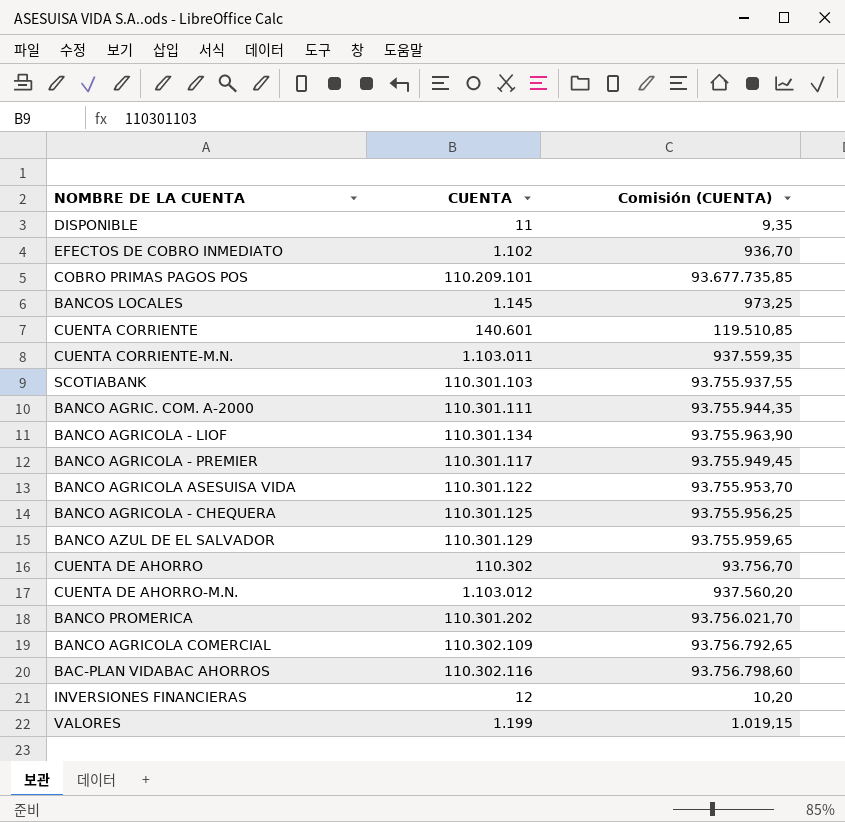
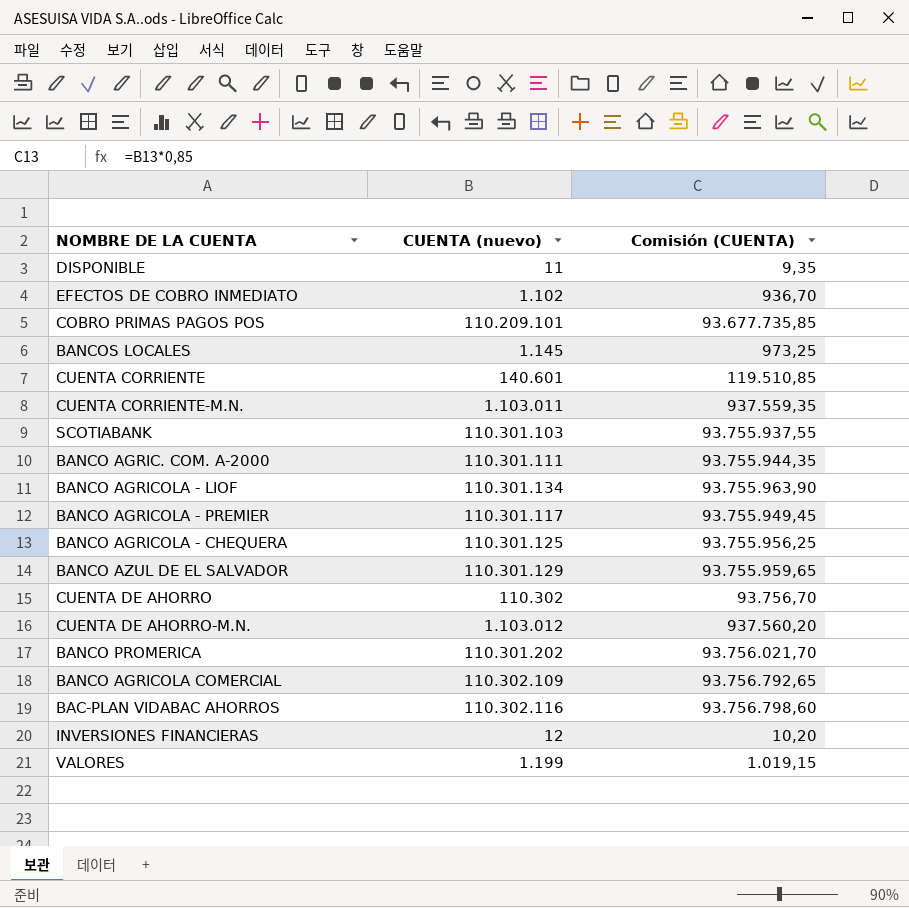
column name: CUENTA -> CUENTA (nuevo)
row BANCO AGRICOLA ASESUISA VIDA: 110.301.122 | 93.755.953,70 -> none

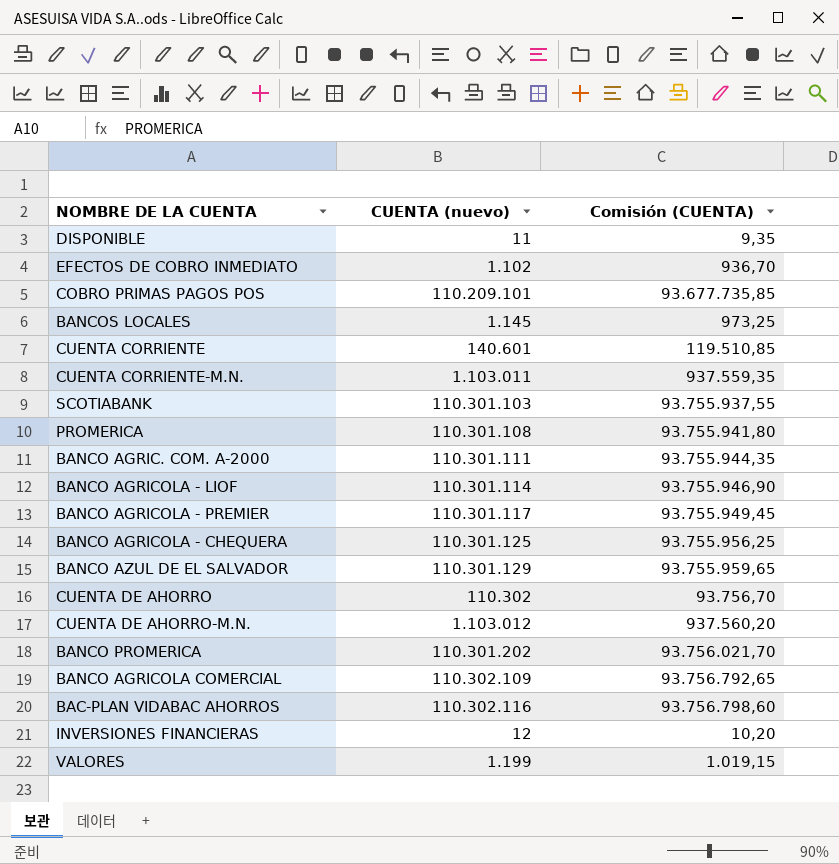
row PROMERICA: none -> 110.301.108 | 93.755.941,80
BANCO AGRICOLA - LIOF | CUENTA (nuevo): 110.301.134 -> 110.301.114
BANCO AGRICOLA - LIOF | Comisión (CUENTA): 93.755.963,90 -> 93.755.946,90

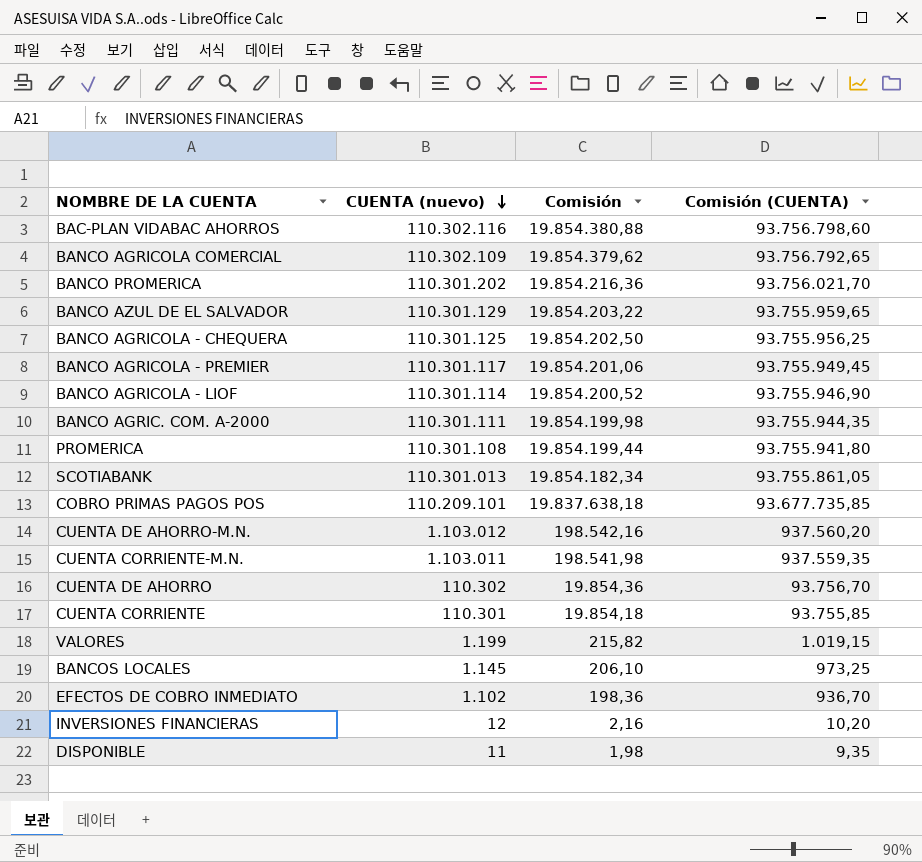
row order: none -> CUENTA (nuevo) descending
column Comisión | formula: none -> [CUENTA (nuevo)] * 0,18
SCOTIABANK | CUENTA (nuevo): 110.301.103 -> 110.301.013
SCOTIABANK | Comisión (CUENTA): 93.755.937,55 -> 93.755.861,05
CUENTA CORRIENTE | CUENTA (nuevo): 140.601 -> 110.301
CUENTA CORRIENTE | Comisión (CUENTA): 119.510,85 -> 93.755,85

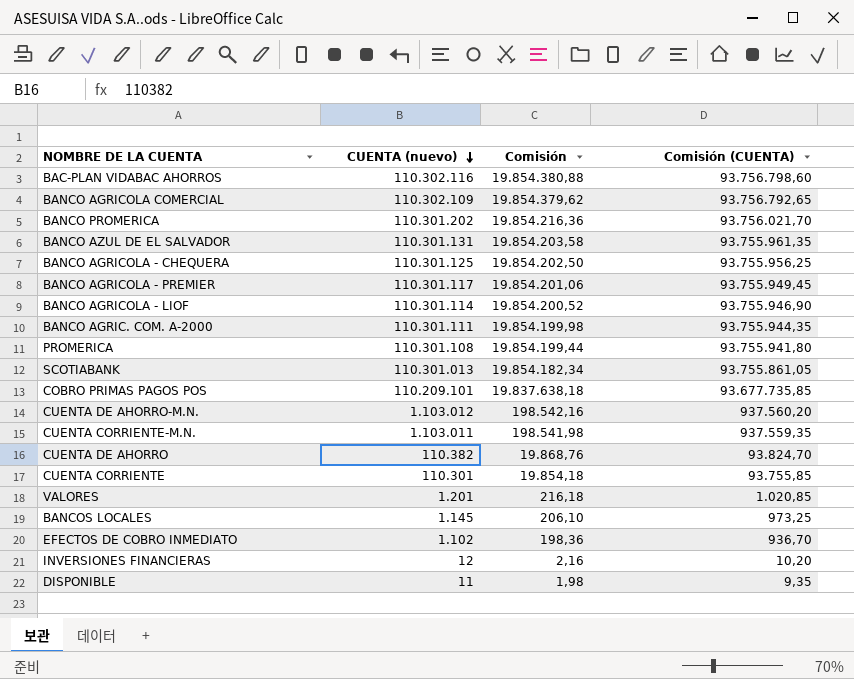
BANCO AZUL DE EL SALVADOR | CUENTA (nuevo): 110.301.129 -> 110.301.131
BANCO AZUL DE EL SALVADOR | Comisión: 19.854.203,22 -> 19.854.203,58
BANCO AZUL DE EL SALVADOR | Comisión (CUENTA): 93.755.959,65 -> 93.755.961,35
CUENTA DE AHORRO | CUENTA (nuevo): 110.302 -> 110.382
CUENTA DE AHORRO | Comisión: 19.854,36 -> 19.868,76
CUENTA DE AHORRO | Comisión (CUENTA): 93.756,70 -> 93.824,70
VALORES | CUENTA (nuevo): 1.199 -> 1.201
VALORES | Comisión: 215,82 -> 216,18
VALORES | Comisión (CUENTA): 1.019,15 -> 1.020,85

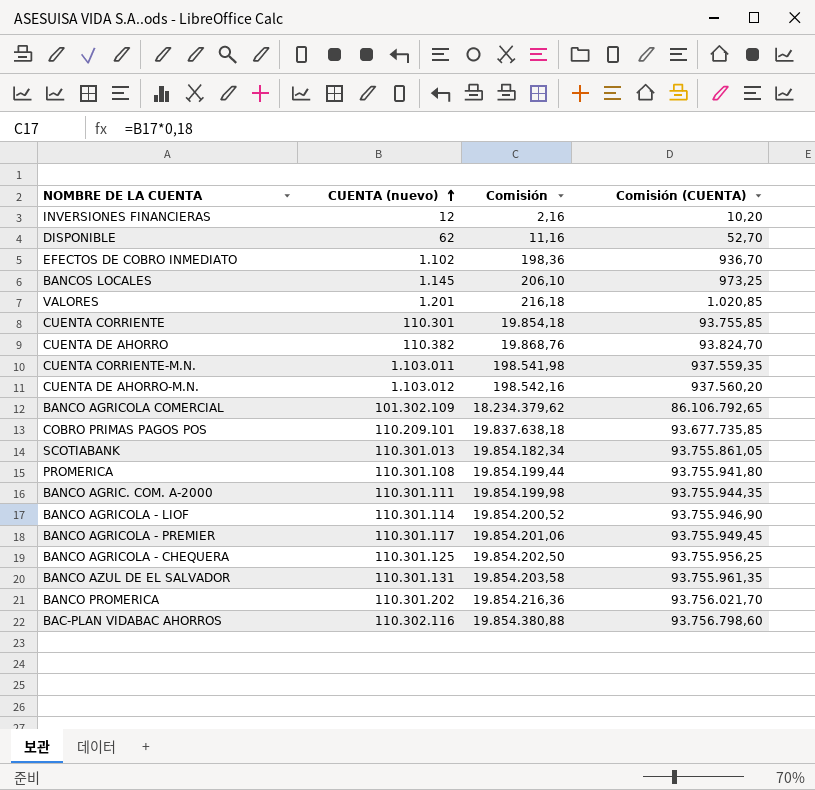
row order: CUENTA (nuevo) descending -> CUENTA (nuevo) ascending
DISPONIBLE | CUENTA (nuevo): 11 -> 62
DISPONIBLE | Comisión: 1,98 -> 11,16
DISPONIBLE | Comisión (CUENTA): 9,35 -> 52,70
BANCO AGRICOLA COMERCIAL | CUENTA (nuevo): 110.302.109 -> 101.302.109
BANCO AGRICOLA COMERCIAL | Comisión: 19.854.379,62 -> 18.234.379,62
BANCO AGRICOLA COMERCIAL | Comisión (CUENTA): 93.756.792,65 -> 86.106.792,65

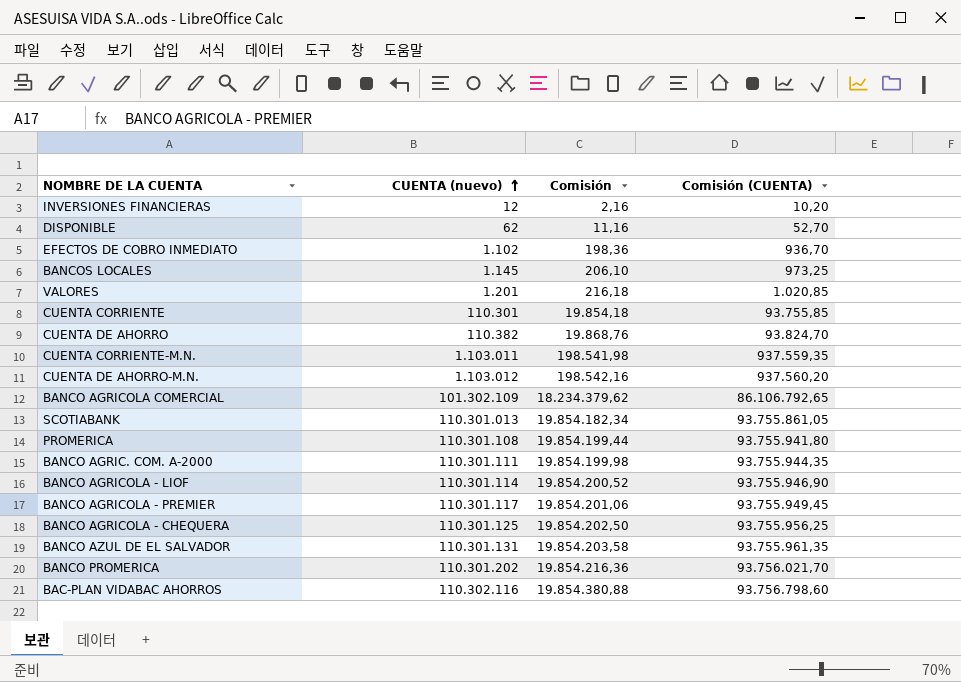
row COBRO PRIMAS PAGOS POS: 110.209.101 | 19.837.638,18 | 93.677.735,85 -> none

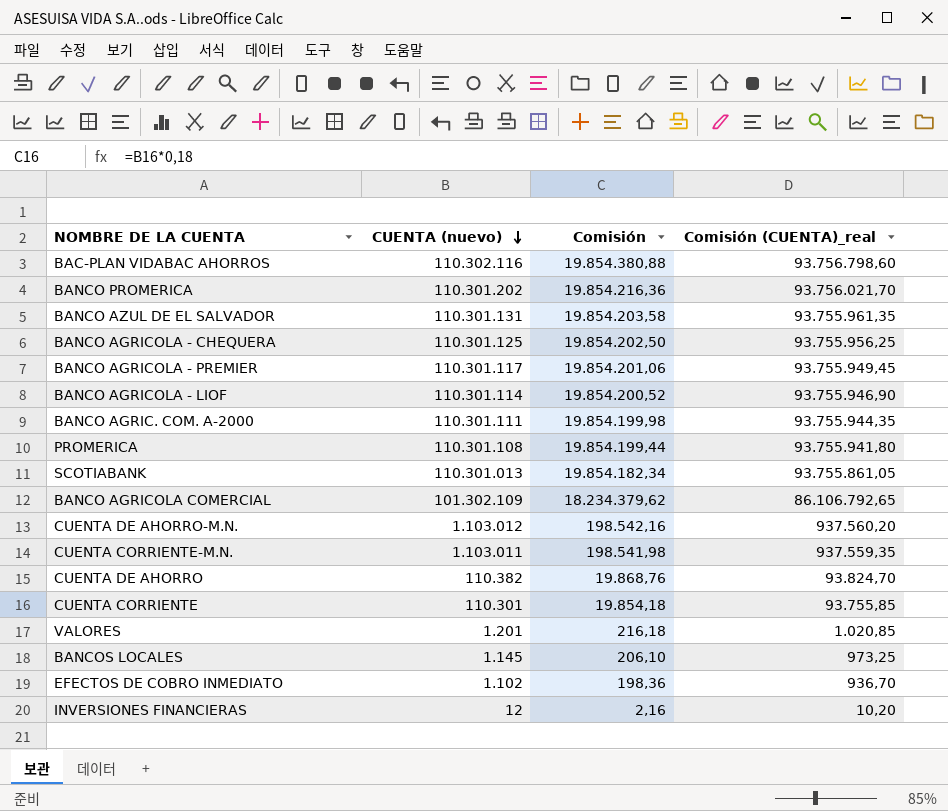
row order: CUENTA (nuevo) ascending -> CUENTA (nuevo) descending
column name: Comisión (CUENTA) -> Comisión (CUENTA)_real
row DISPONIBLE: 62 | 11,16 | 52,70 -> none

